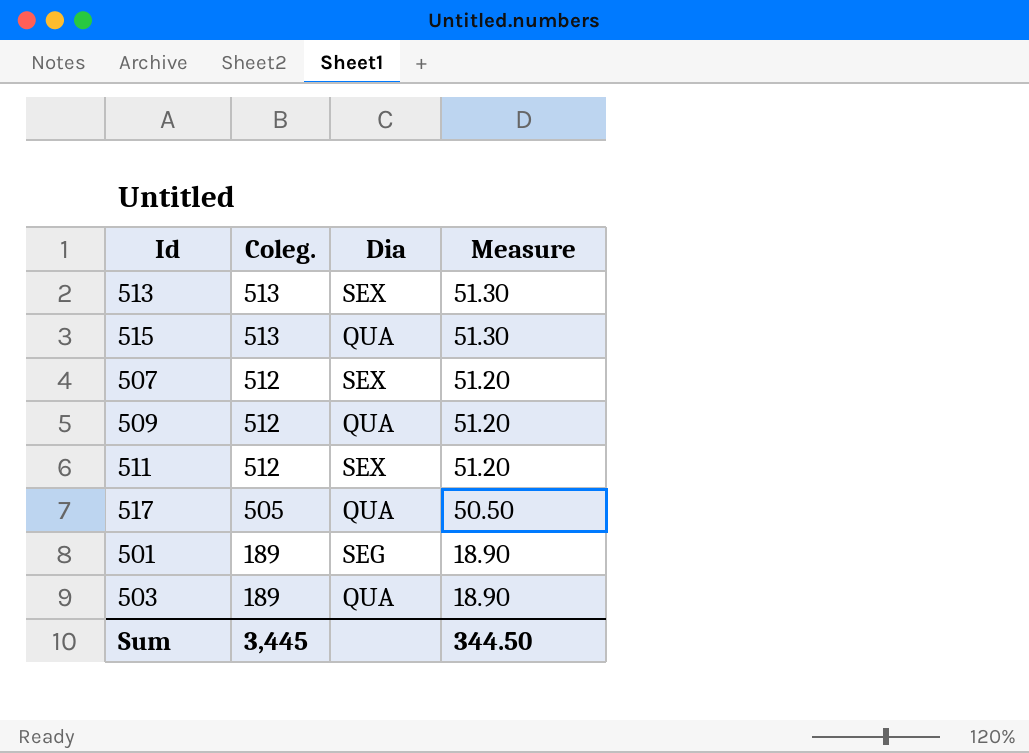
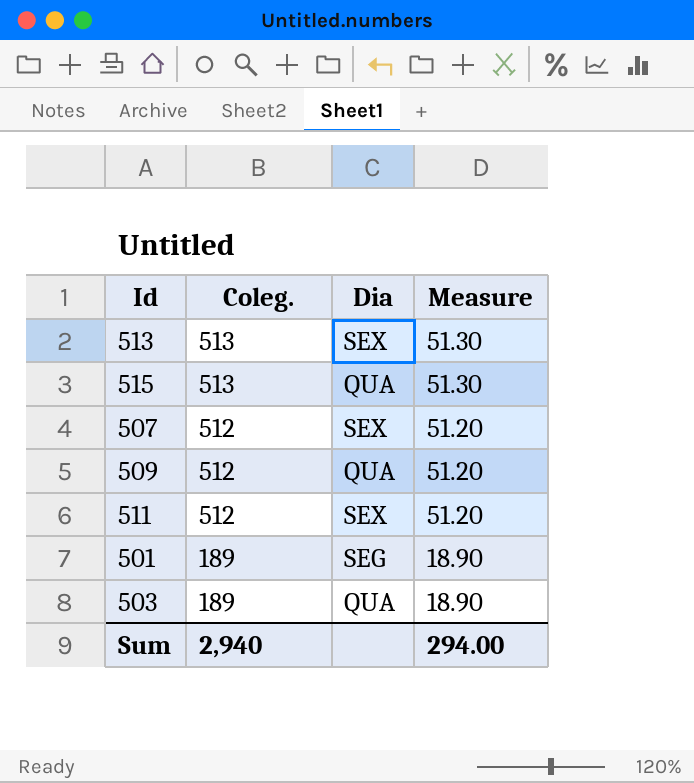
row 517: 505 | QUA | 50.50 -> none
Sum | Coleg.: 3,445 -> 2,940
Sum | Measure: 344.50 -> 294.00

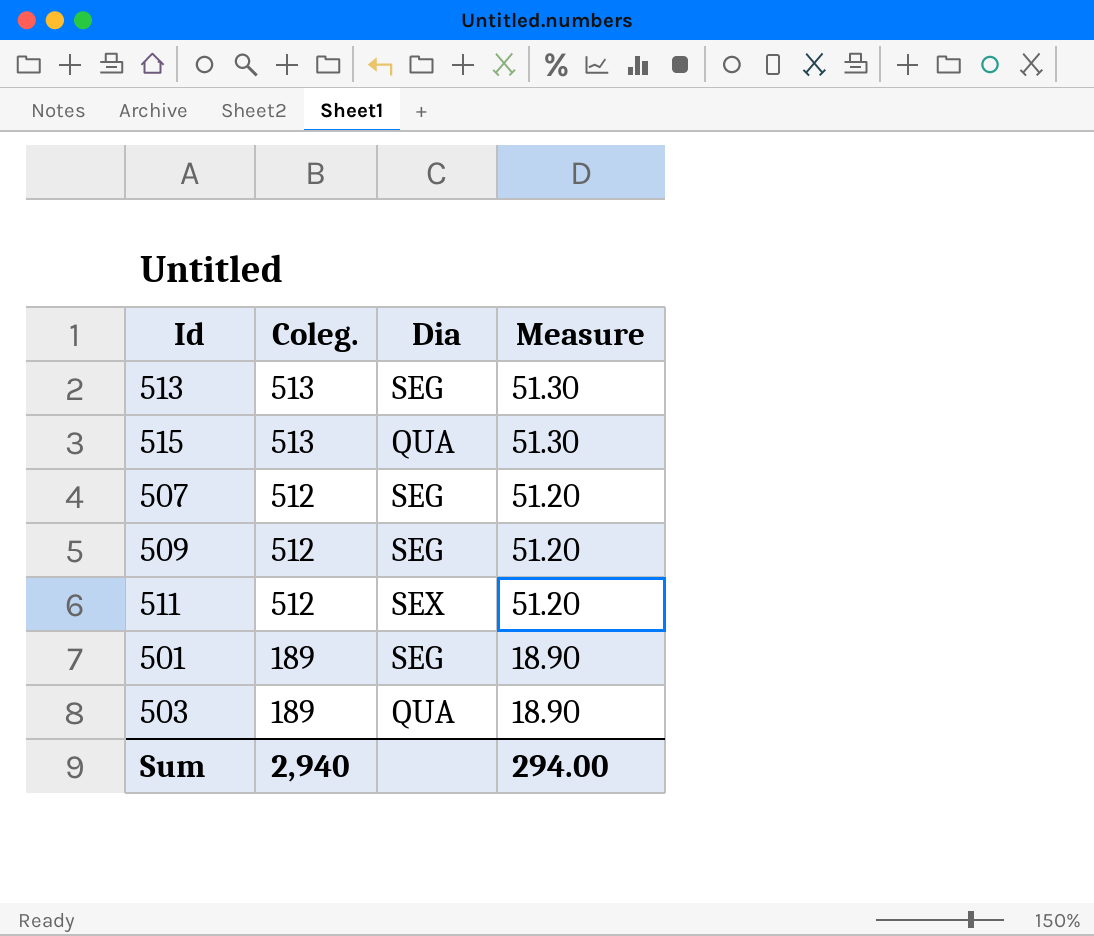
513 | Dia: SEX -> SEG
507 | Dia: SEX -> SEG
509 | Dia: QUA -> SEG

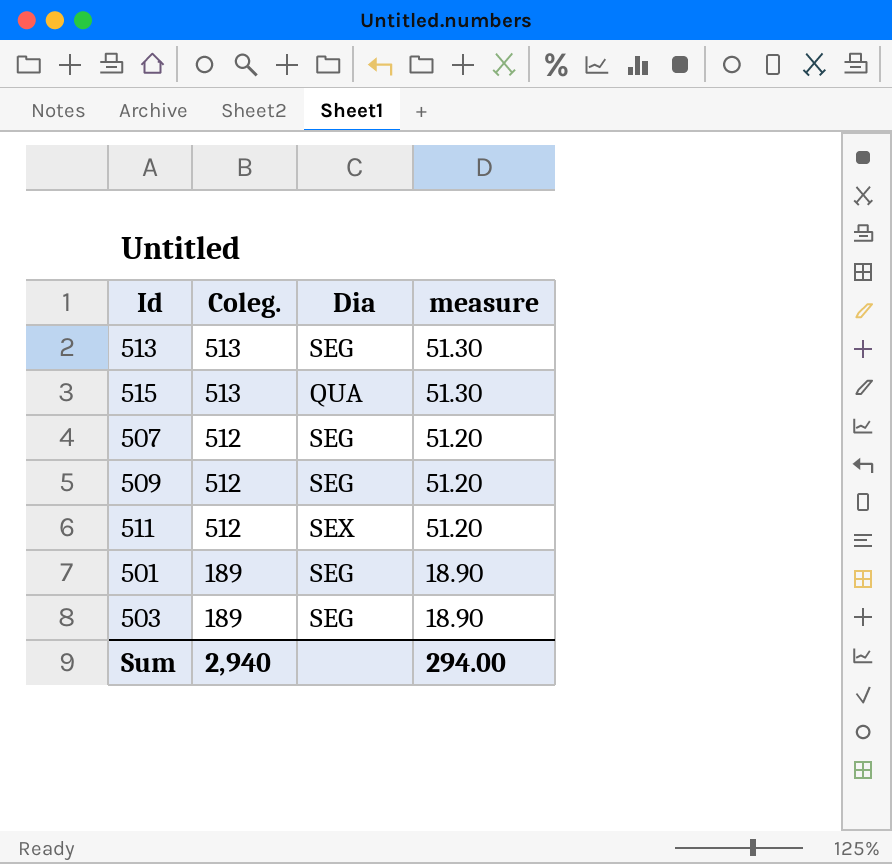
column name: Measure -> measure
503 | Dia: QUA -> SEG

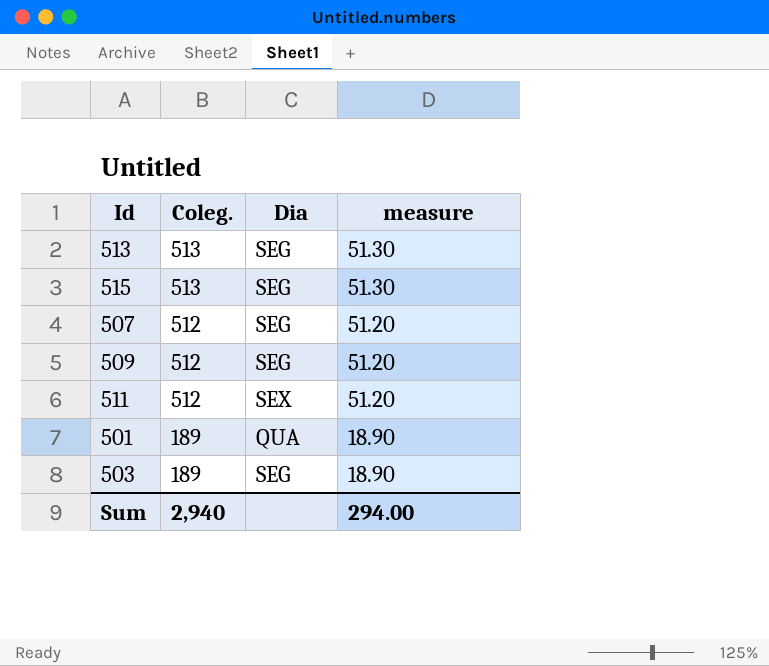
515 | Dia: QUA -> SEG
501 | Dia: SEG -> QUA

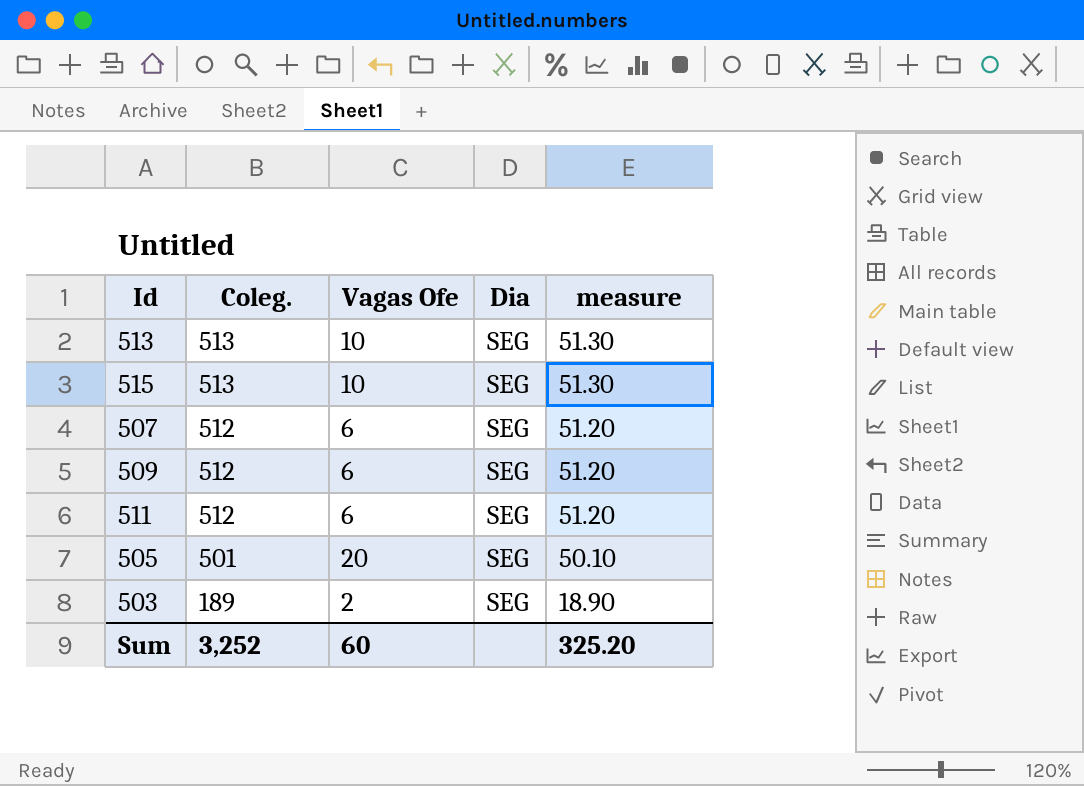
column Vagas Ofe | position: none -> 3
row 501: 189 | QUA | 18.90 -> none
511 | Dia: SEX -> SEG
row 505: none -> 501 | 20 | SEG | 50.10
Sum | Coleg.: 2,940 -> 3,252
Sum | measure: 294.00 -> 325.20

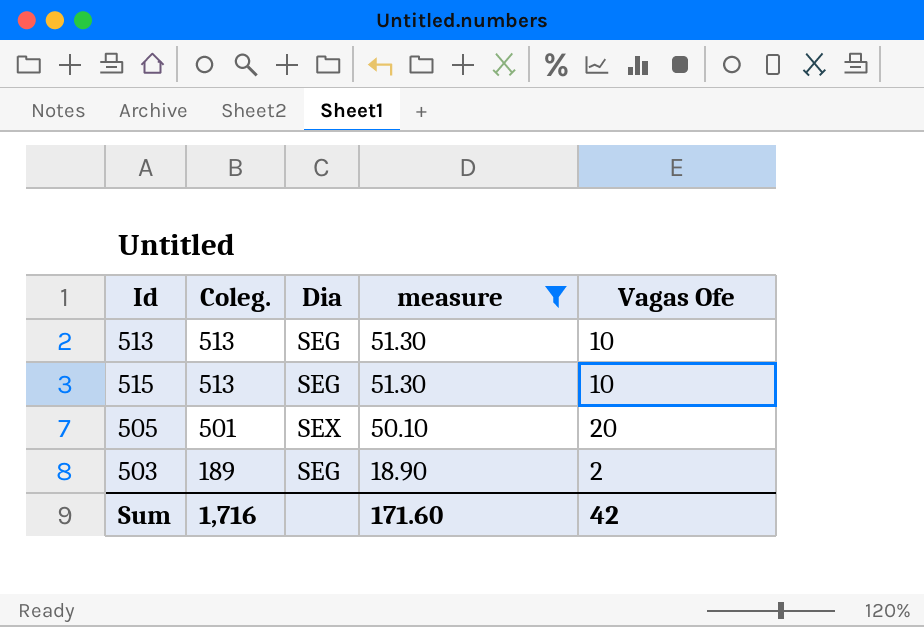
filter: none -> measure != 51.20
column Vagas Ofe | position: 3 -> 5
505 | Dia: SEG -> SEX
Sum | Coleg.: 3,252 -> 1,716
Sum | measure: 325.20 -> 171.60
Sum | Vagas Ofe: 60 -> 42

